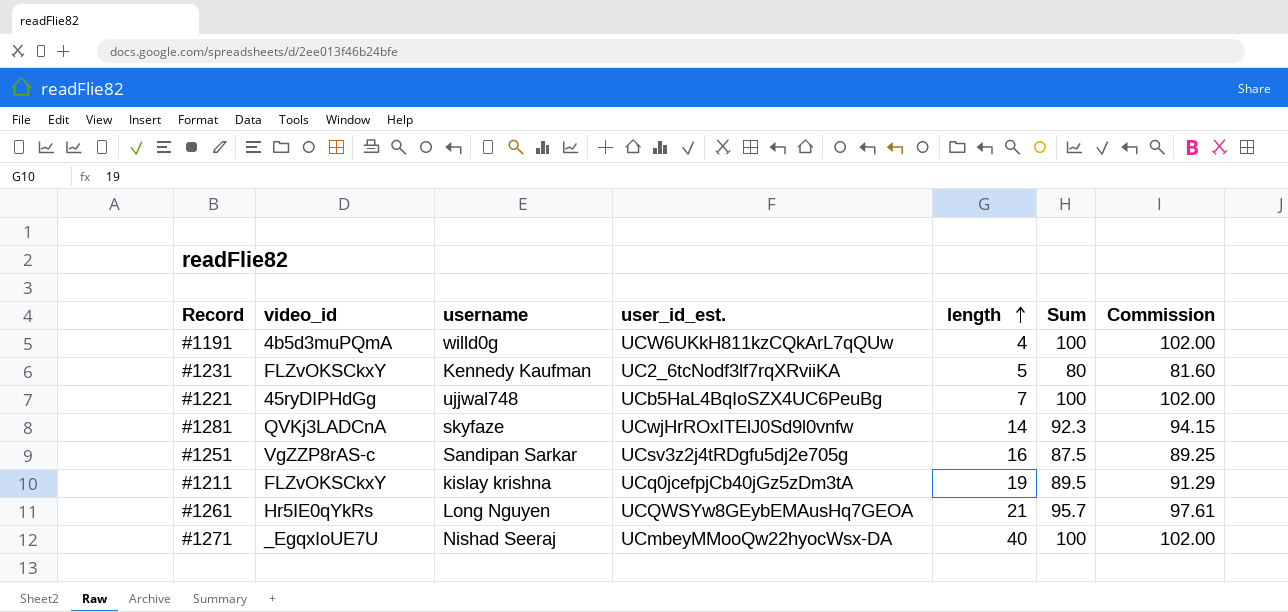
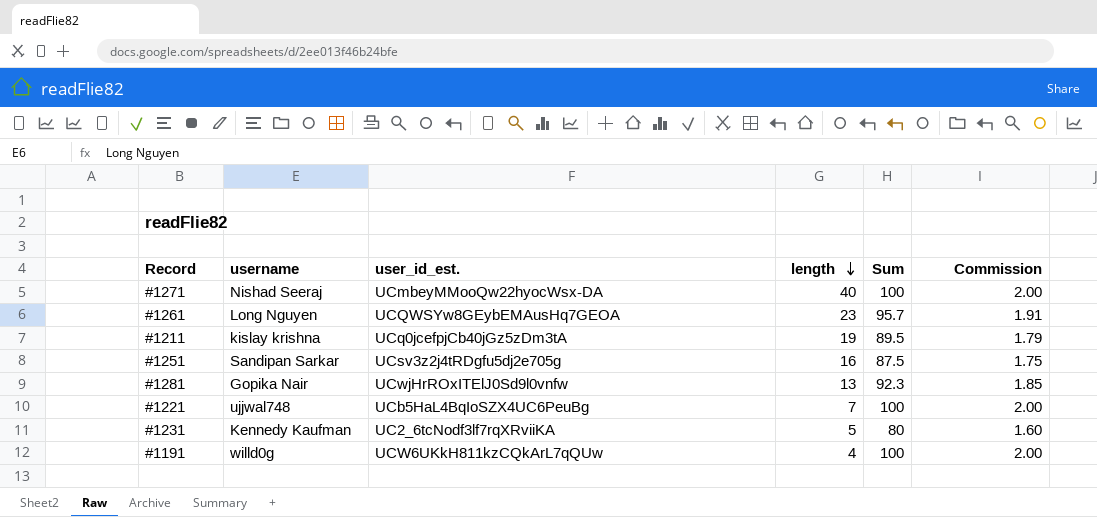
row order: length ascending -> length descending
column video_id | position: 2 -> none
column Commission | formula: [Sum] * 1.02 -> [Sum] * 0.02
#1261 | length: 21 -> 23
#1281 | username: skyfaze -> Gopika Nair
#1281 | length: 14 -> 13

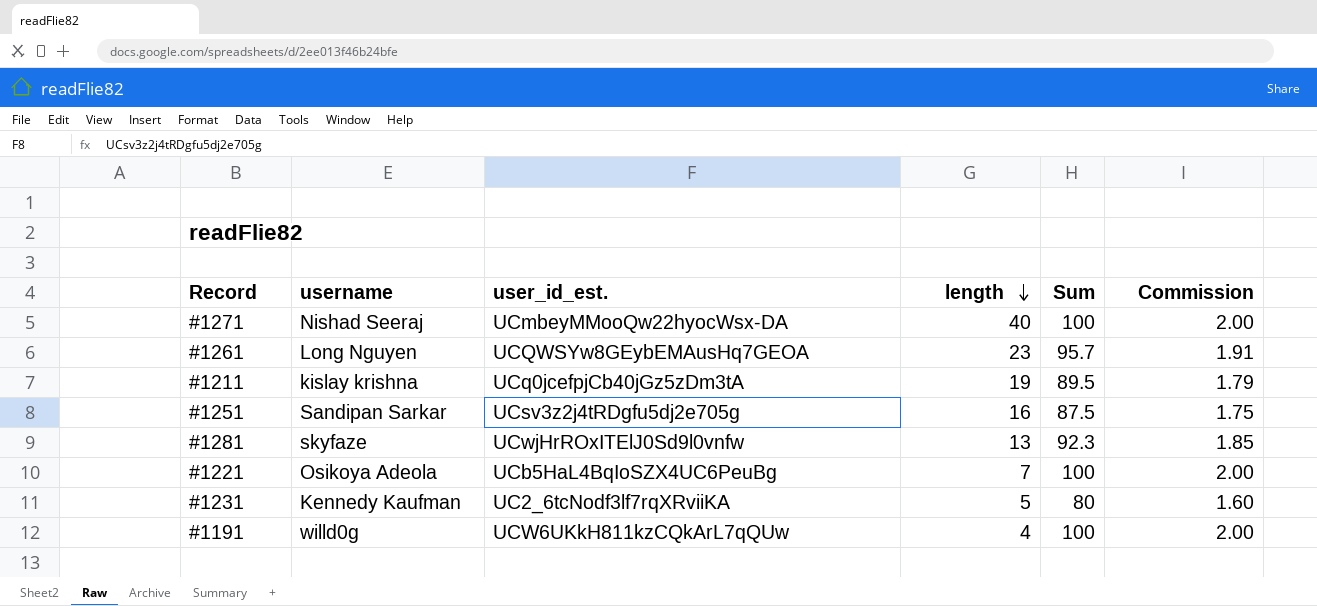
#1281 | username: Gopika Nair -> skyfaze
#1221 | username: ujjwal748 -> Osikoya Adeola

